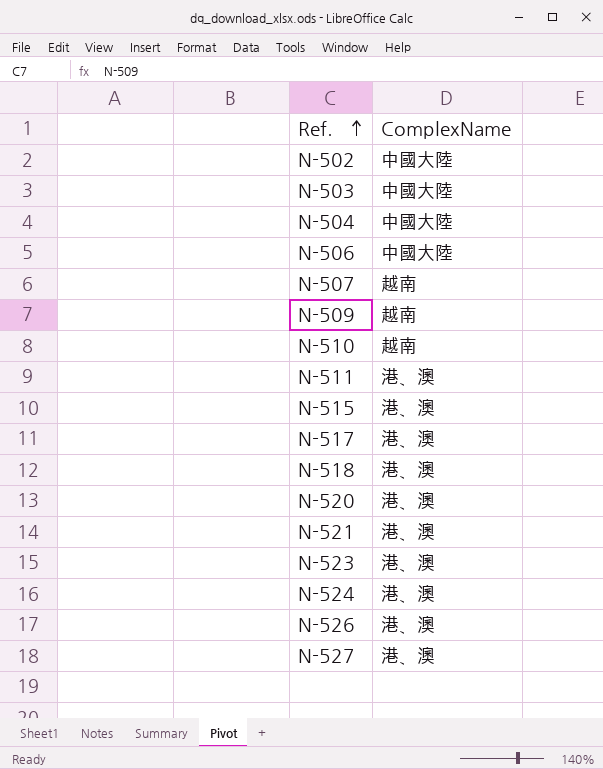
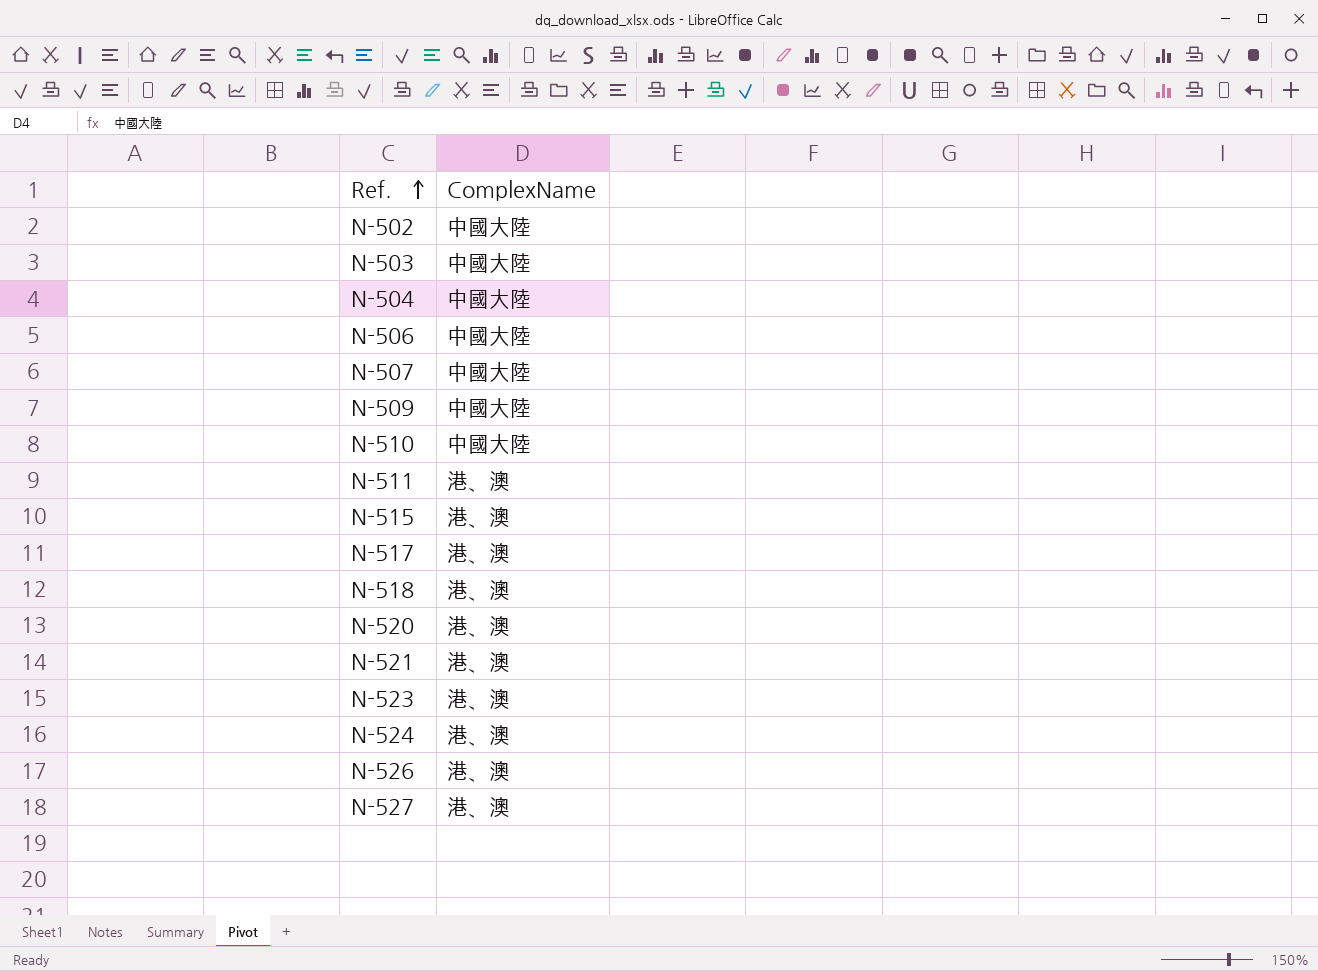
N-507 | ComplexName: 越南 -> 中國大陸
N-509 | ComplexName: 越南 -> 中國大陸
N-510 | ComplexName: 越南 -> 中國大陸

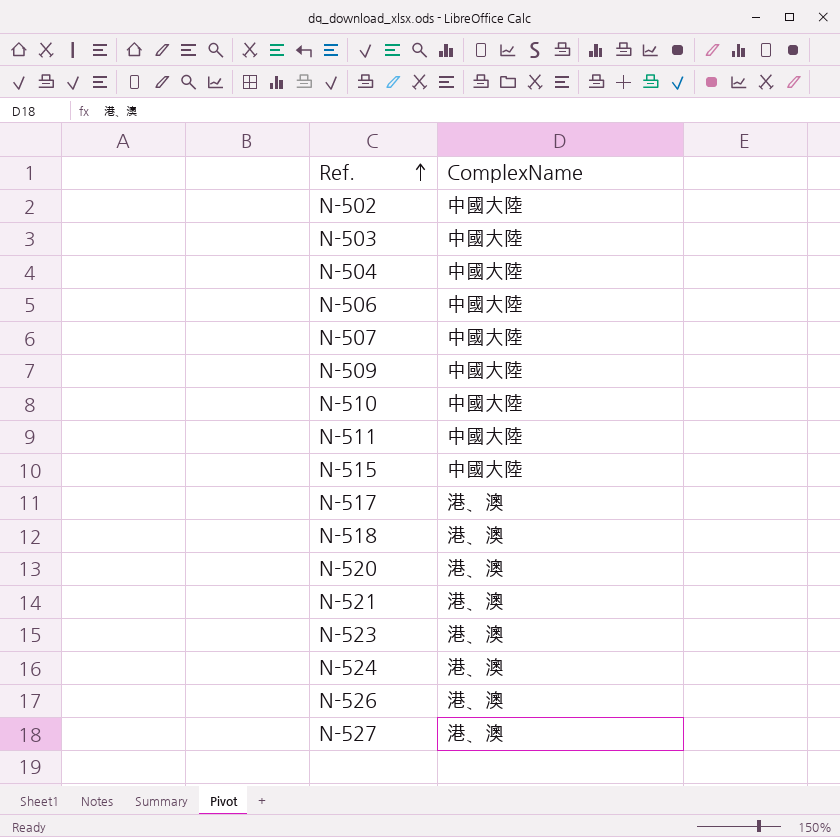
N-511 | ComplexName: 港、澳 -> 中國大陸
N-515 | ComplexName: 港、澳 -> 中國大陸

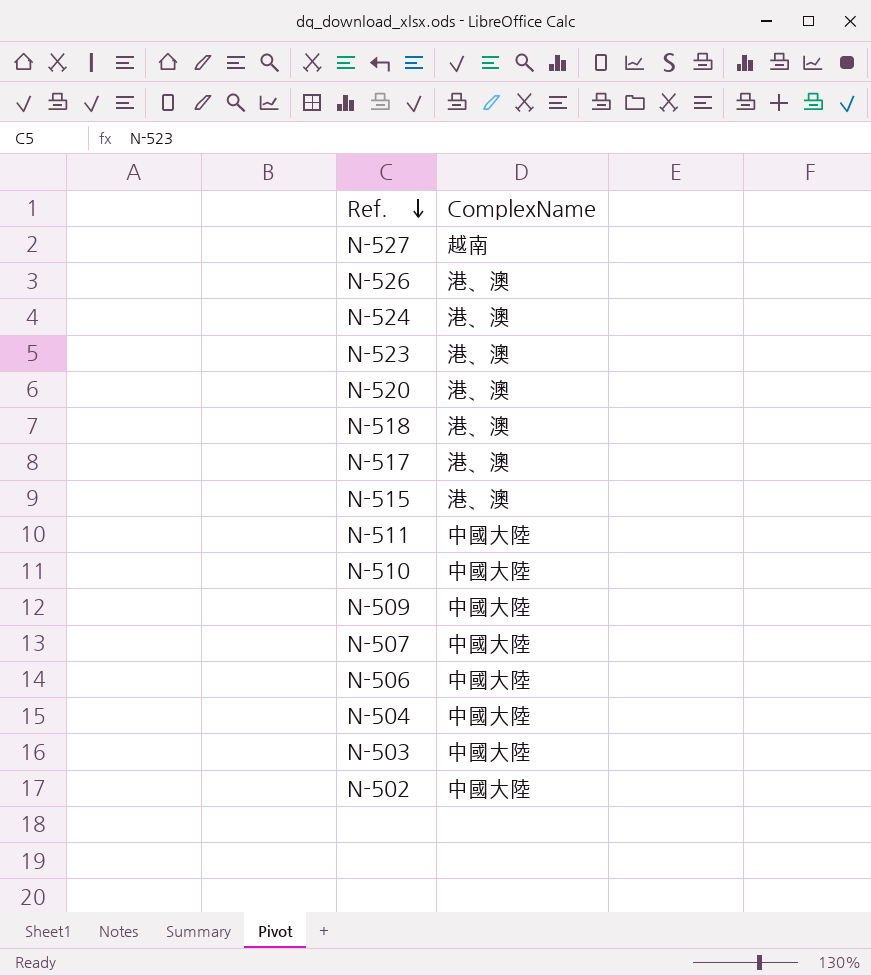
row order: Ref. ascending -> Ref. descending
row N-521: 港、澳 -> none
N-527 | ComplexName: 港、澳 -> 越南
N-515 | ComplexName: 中國大陸 -> 港、澳

